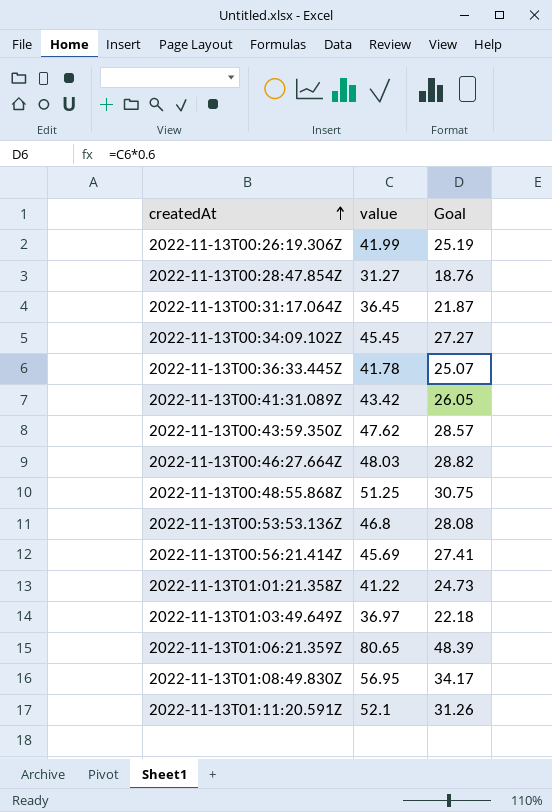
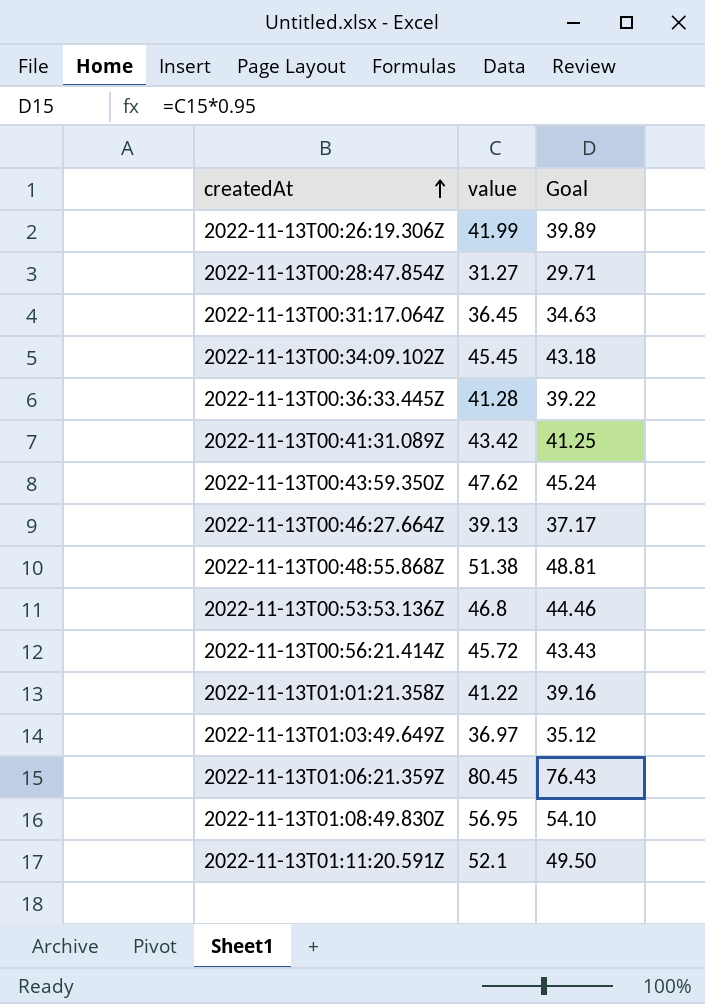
column Goal | formula: [value] * 0.6 -> [value] * 0.95
2022-11-13T00:36:33.445Z | value: 41.78 -> 41.28
2022-11-13T00:46:27.664Z | value: 48.03 -> 39.13
2022-11-13T00:48:55.868Z | value: 51.25 -> 51.38
2022-11-13T00:56:21.414Z | value: 45.69 -> 45.72
2022-11-13T01:06:21.359Z | value: 80.65 -> 80.45

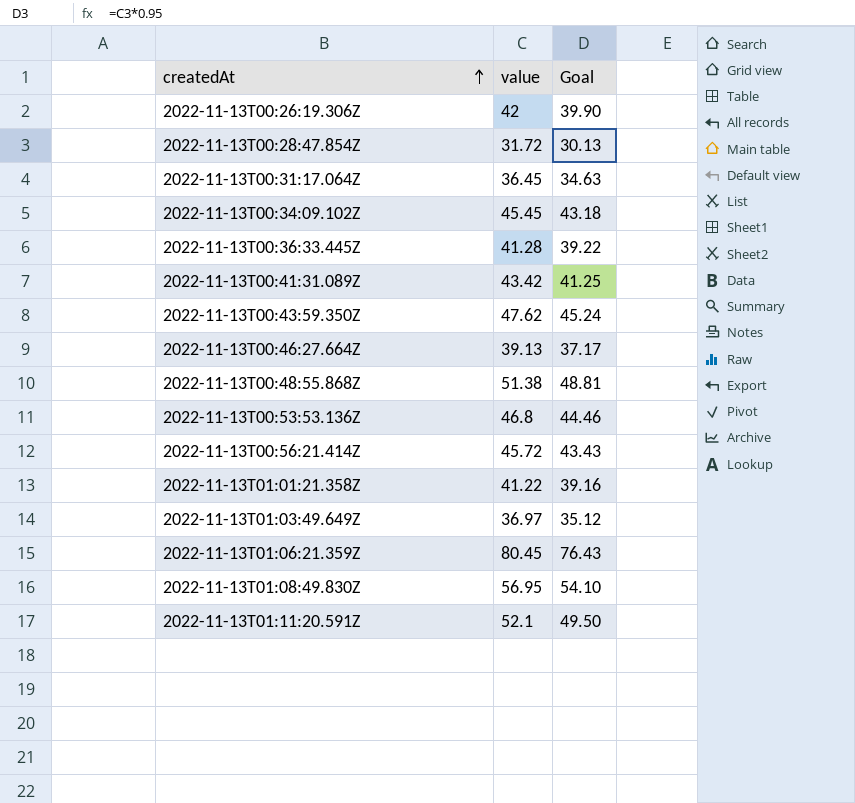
2022-11-13T00:26:19.306Z | value: 41.99 -> 42
2022-11-13T00:26:19.306Z | Goal: 39.89 -> 39.90
2022-11-13T00:28:47.854Z | value: 31.27 -> 31.72
2022-11-13T00:28:47.854Z | Goal: 29.71 -> 30.13

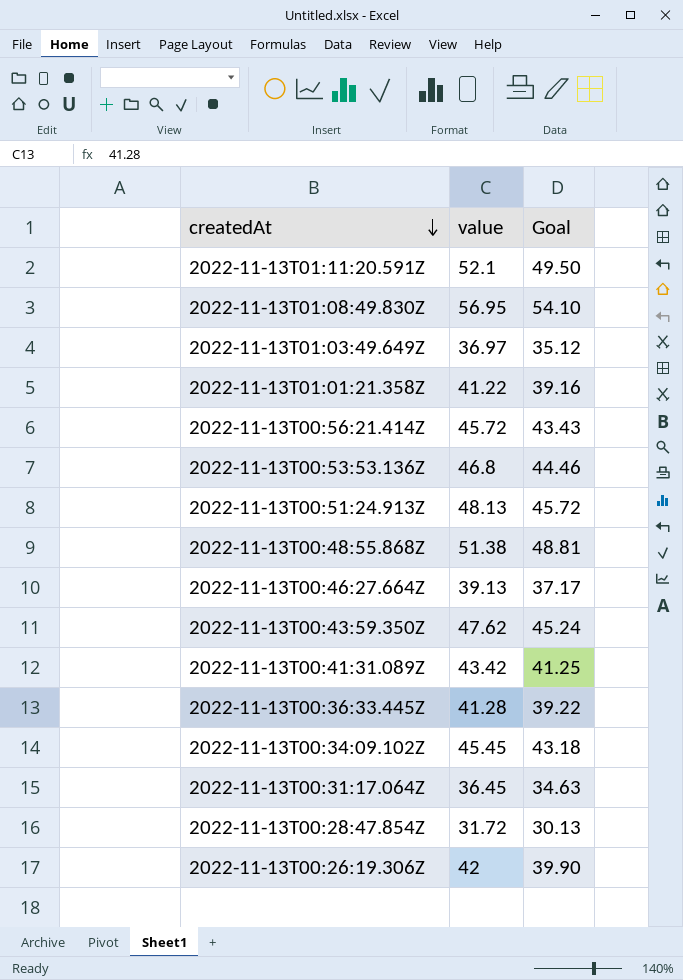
row order: createdAt ascending -> createdAt descending
row 2022-11-13T01:06:21.359Z: 80.45 | 76.43 -> none
row 2022-11-13T00:51:24.913Z: none -> 48.13 | 45.72

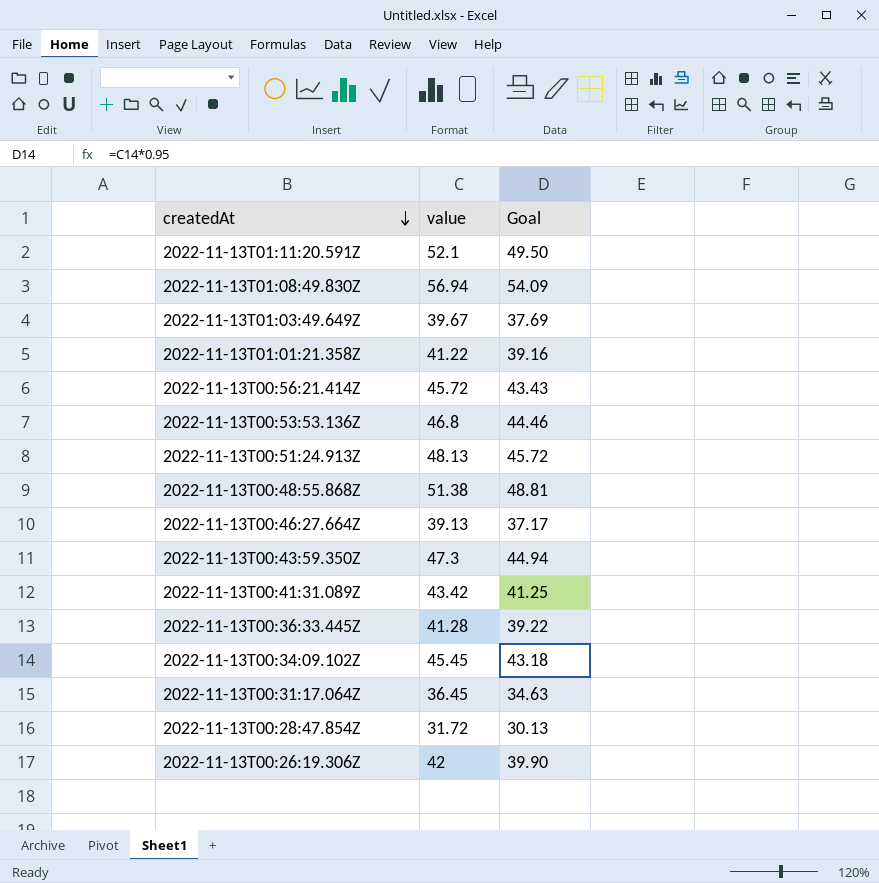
2022-11-13T01:08:49.830Z | value: 56.95 -> 56.94
2022-11-13T01:08:49.830Z | Goal: 54.10 -> 54.09
2022-11-13T01:03:49.649Z | value: 36.97 -> 39.67
2022-11-13T01:03:49.649Z | Goal: 35.12 -> 37.69
2022-11-13T00:43:59.350Z | value: 47.62 -> 47.3
2022-11-13T00:43:59.350Z | Goal: 45.24 -> 44.94

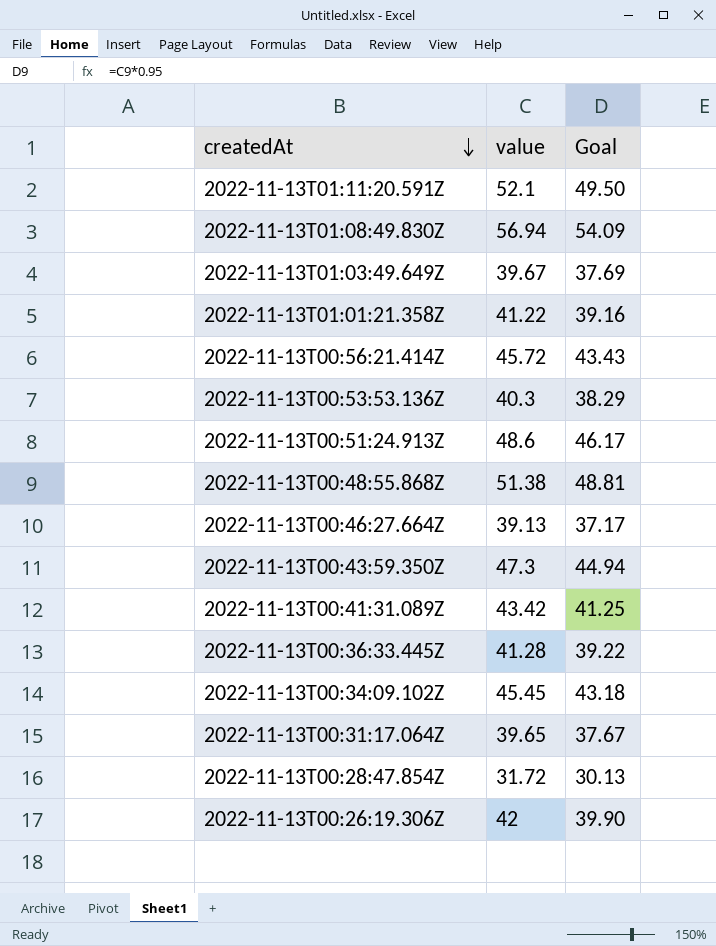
2022-11-13T00:53:53.136Z | value: 46.8 -> 40.3
2022-11-13T00:53:53.136Z | Goal: 44.46 -> 38.29
2022-11-13T00:51:24.913Z | value: 48.13 -> 48.6
2022-11-13T00:51:24.913Z | Goal: 45.72 -> 46.17
2022-11-13T00:31:17.064Z | value: 36.45 -> 39.65
2022-11-13T00:31:17.064Z | Goal: 34.63 -> 37.67

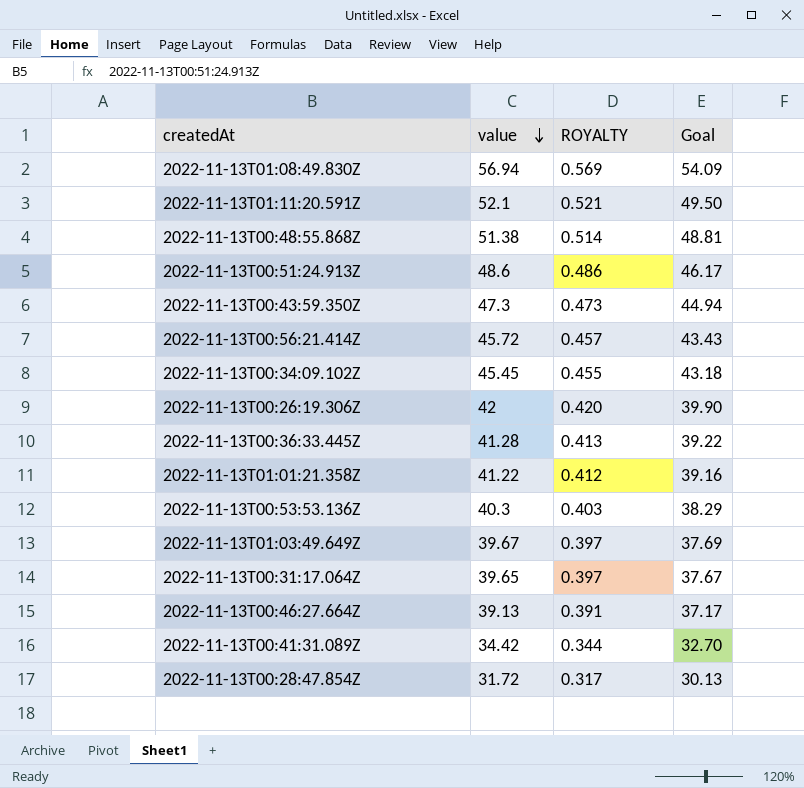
row order: createdAt descending -> value descending
column ROYALTY | formula: none -> [value] * 0.01
2022-11-13T00:41:31.089Z | value: 43.42 -> 34.42
2022-11-13T00:41:31.089Z | Goal: 41.25 -> 32.70

